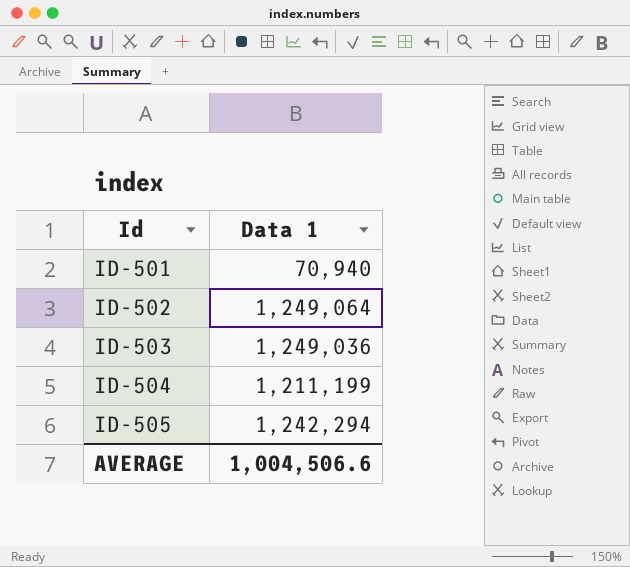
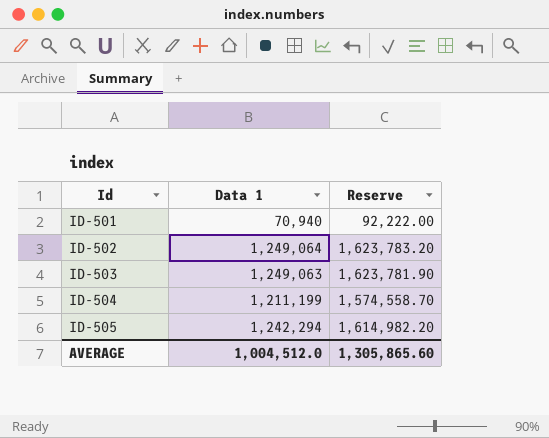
column Reserve | formula: none -> [Data 1] * 1.3
ID-503 | Data 1: 1,249,036 -> 1,249,063
AVERAGE | Data 1: 1,004,506.6 -> 1,004,512.0

